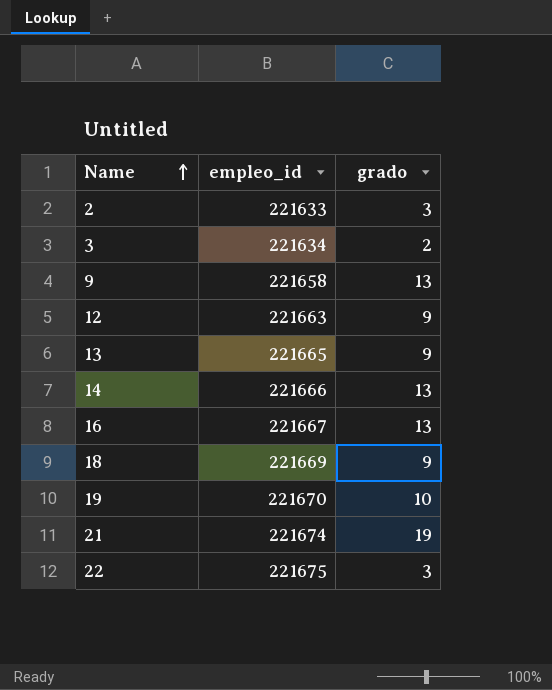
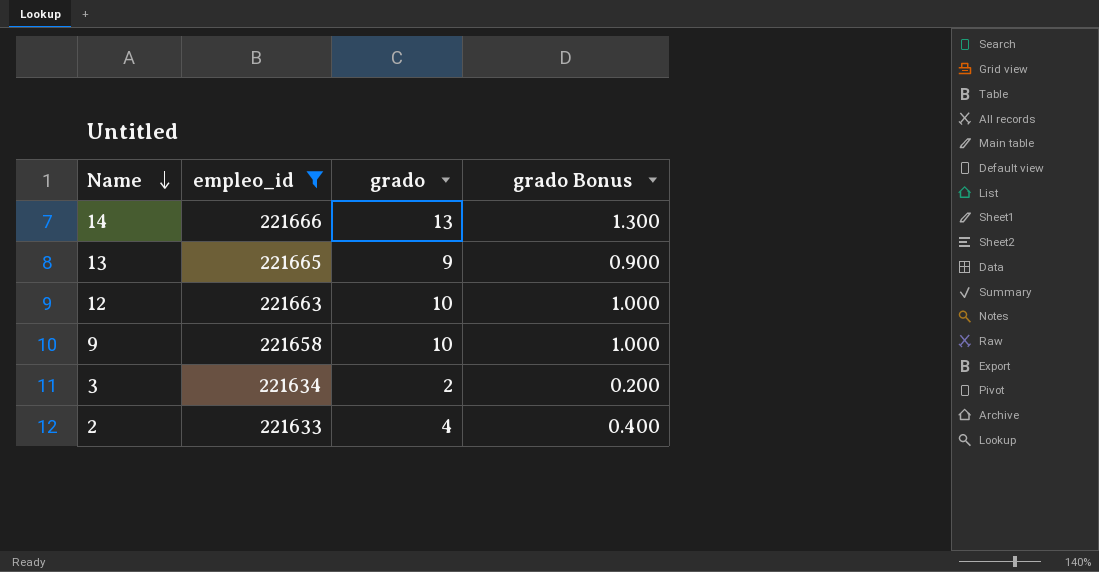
filter: none -> empleo_id <= 221666
row order: Name ascending -> Name descending
column grado Bonus | formula: none -> [grado] * 0.1
12 | grado: 9 -> 10
9 | grado: 13 -> 10
2 | grado: 3 -> 4

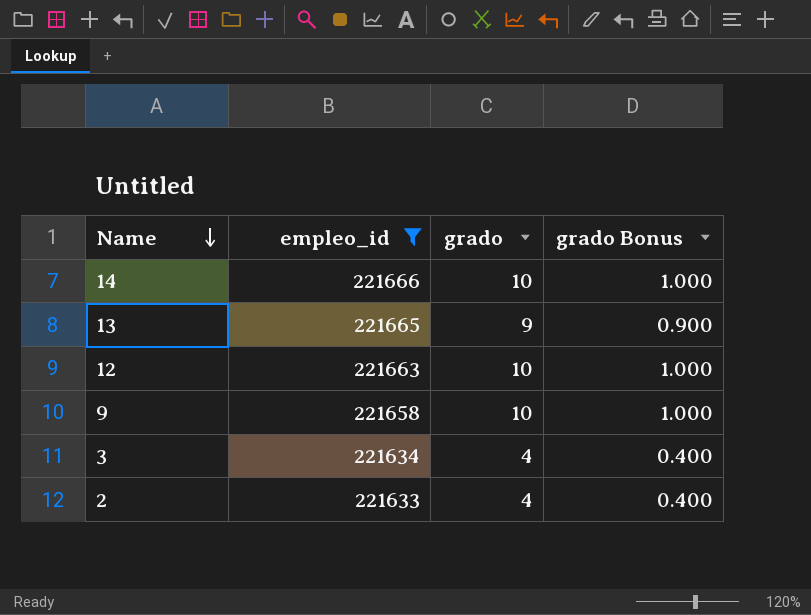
14 | grado: 13 -> 10
14 | grado Bonus: 1.300 -> 1.000
3 | grado: 2 -> 4
3 | grado Bonus: 0.200 -> 0.400

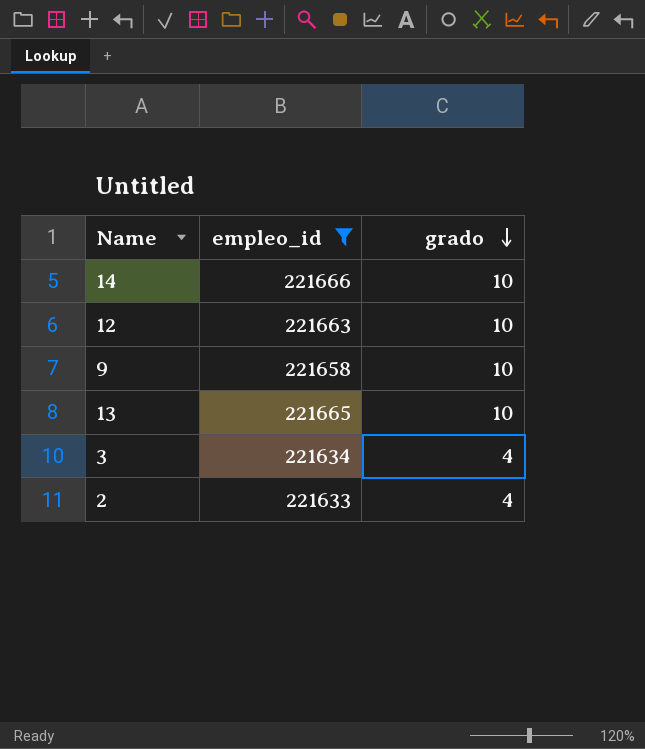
row order: Name descending -> grado descending
column grado Bonus | formula: [grado] * 0.1 -> none
13 | grado: 9 -> 10

